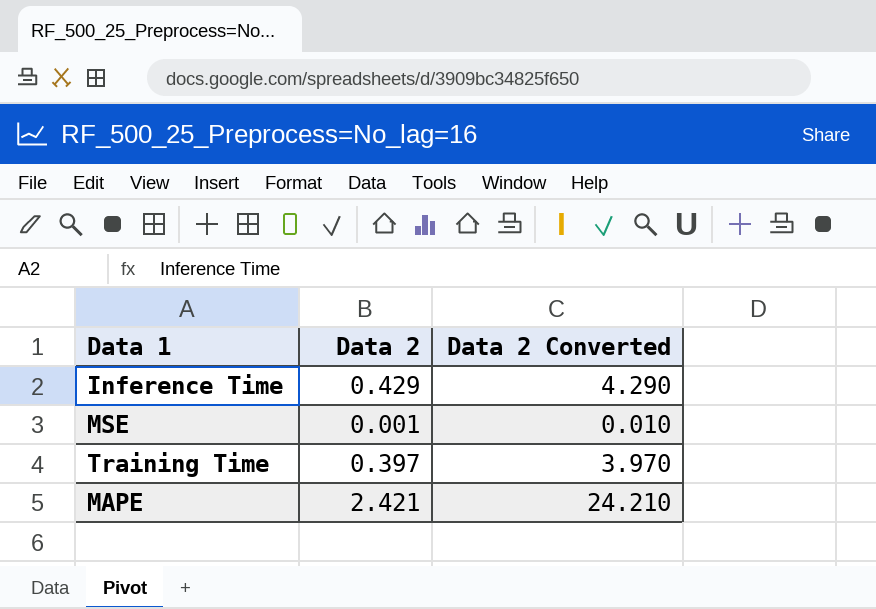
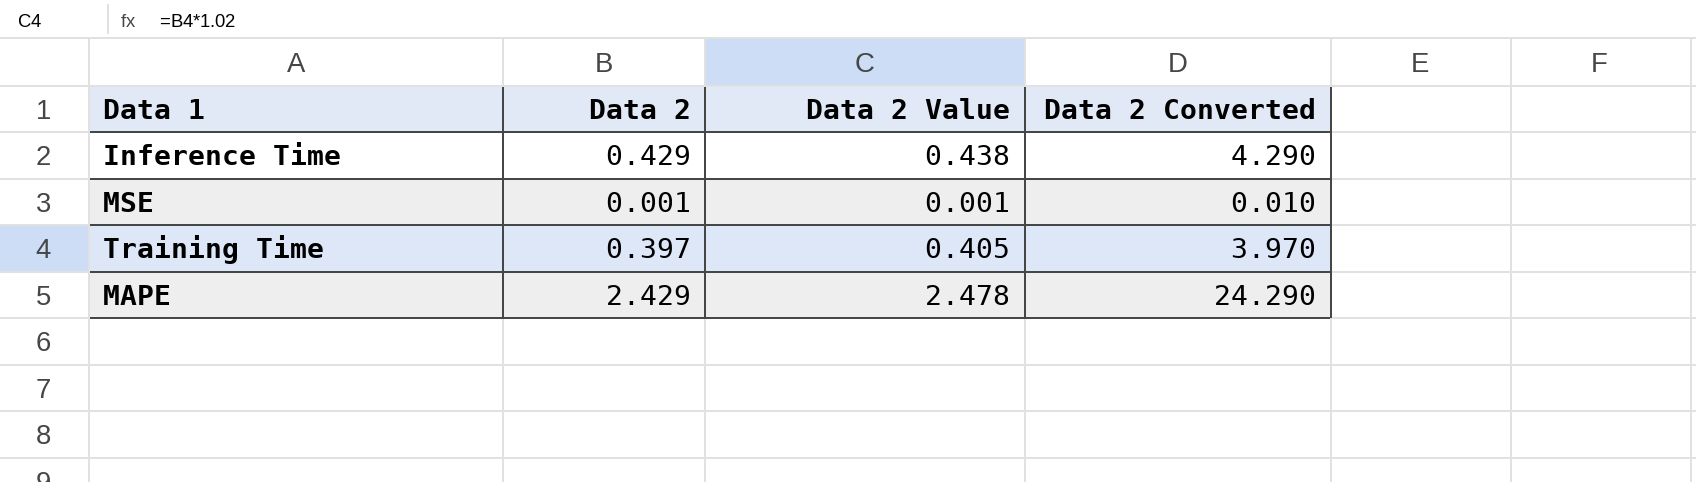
column Data 2 Value | formula: none -> [Data 2] * 1.02
MAPE | Data 2: 2.421 -> 2.429
MAPE | Data 2 Converted: 24.210 -> 24.290

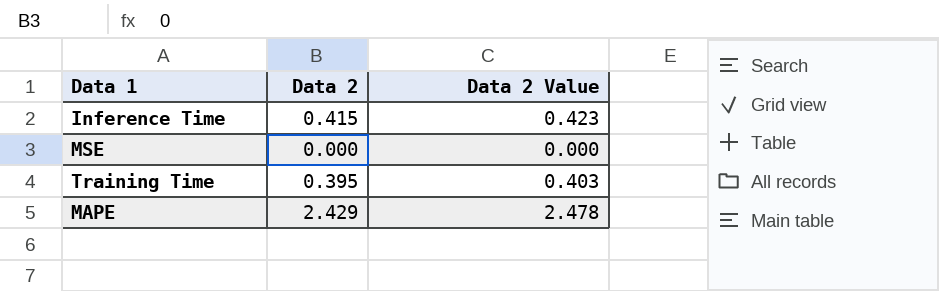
column Data 2 Converted | formula: [Data 2] * 10 -> none
Inference Time | Data 2: 0.429 -> 0.415
Inference Time | Data 2 Value: 0.438 -> 0.423
MSE | Data 2: 0.001 -> 0.000
MSE | Data 2 Value: 0.001 -> 0.000
Training Time | Data 2: 0.397 -> 0.395
Training Time | Data 2 Value: 0.405 -> 0.403

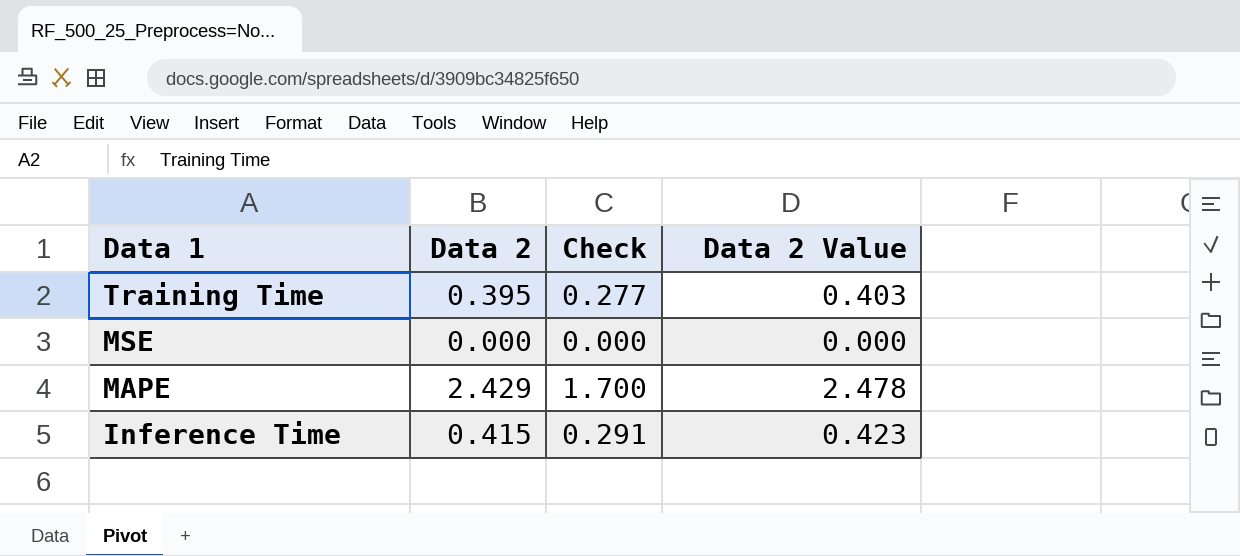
row order: none -> Data 1 descending
column Check | formula: none -> [Data 2] * 0.7

